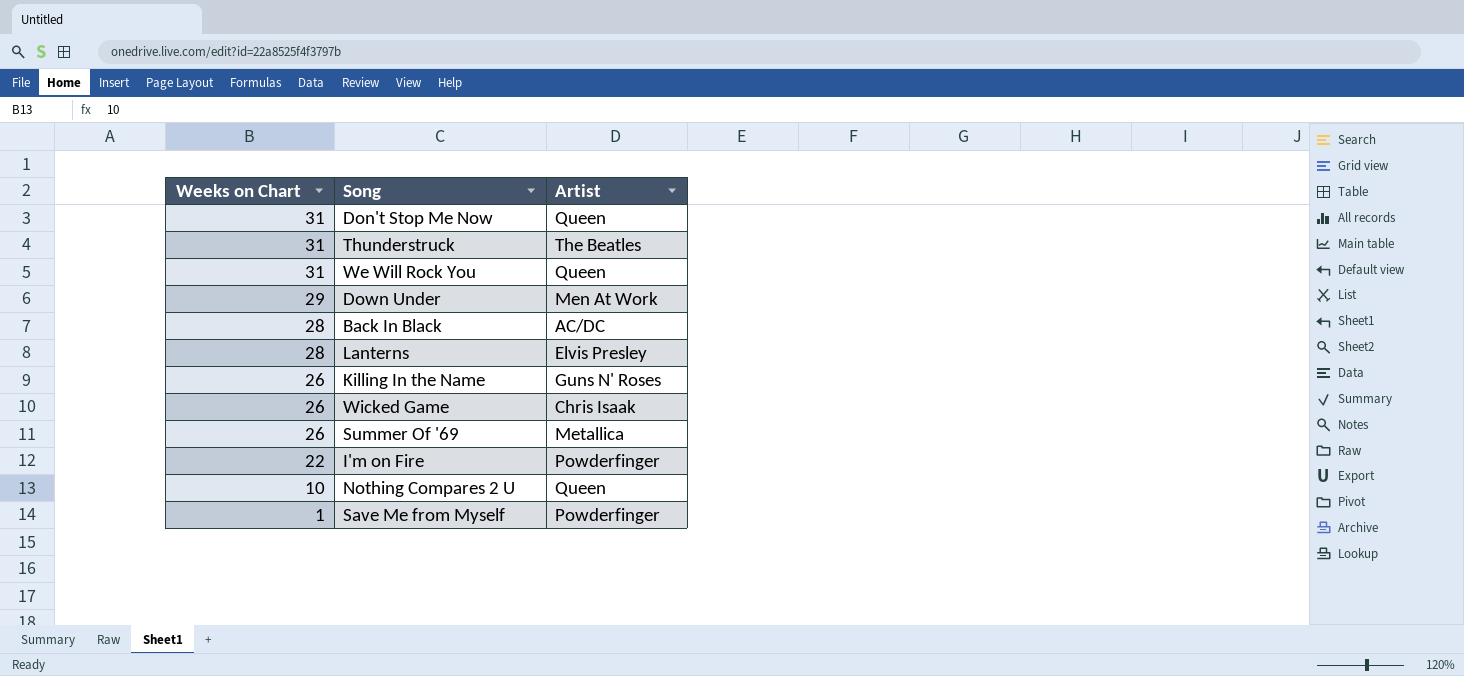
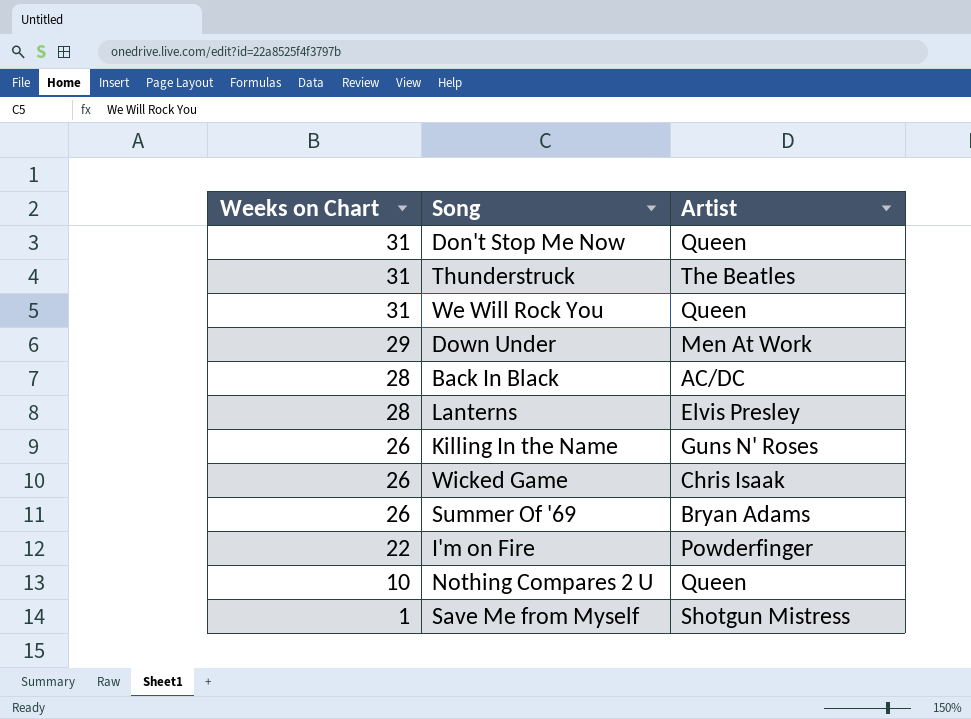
Summer Of '69 | Artist: Metallica -> Bryan Adams
Save Me from Myself | Artist: Powderfinger -> Shotgun Mistress

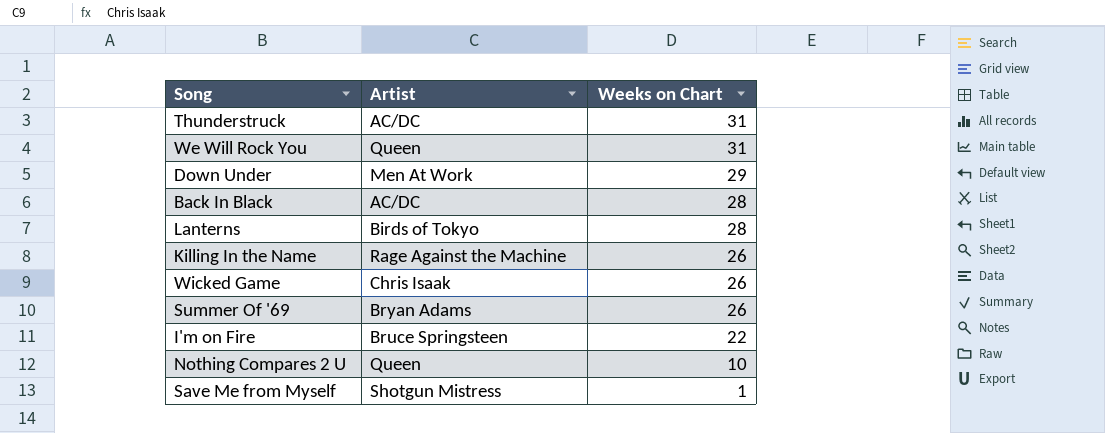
column Weeks on Chart | position: 1 -> 3
row Don't Stop Me Now: 31 | Queen -> none
Thunderstruck | Artist: The Beatles -> AC/DC
Lanterns | Artist: Elvis Presley -> Birds of Tokyo
Killing In the Name | Artist: Guns N' Roses -> Rage Against the Machine
I'm on Fire | Artist: Powderfinger -> Bruce Springsteen

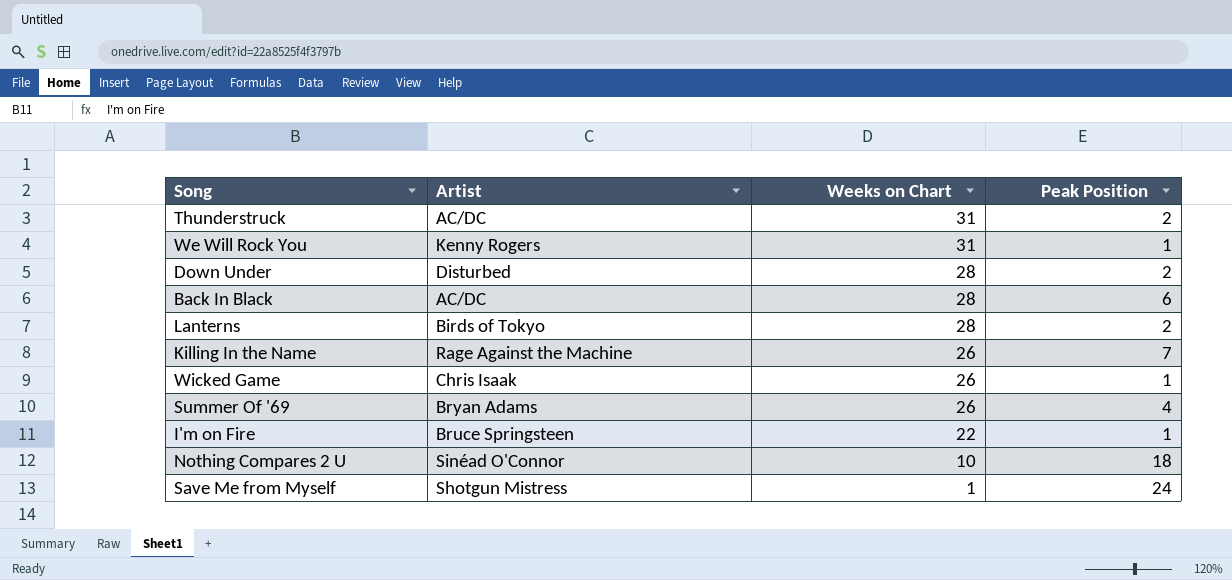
column Peak Position | position: none -> 4
We Will Rock You | Artist: Queen -> Kenny Rogers
Down Under | Artist: Men At Work -> Disturbed
Down Under | Weeks on Chart: 29 -> 28
Nothing Compares 2 U | Artist: Queen -> Sinéad O'Connor

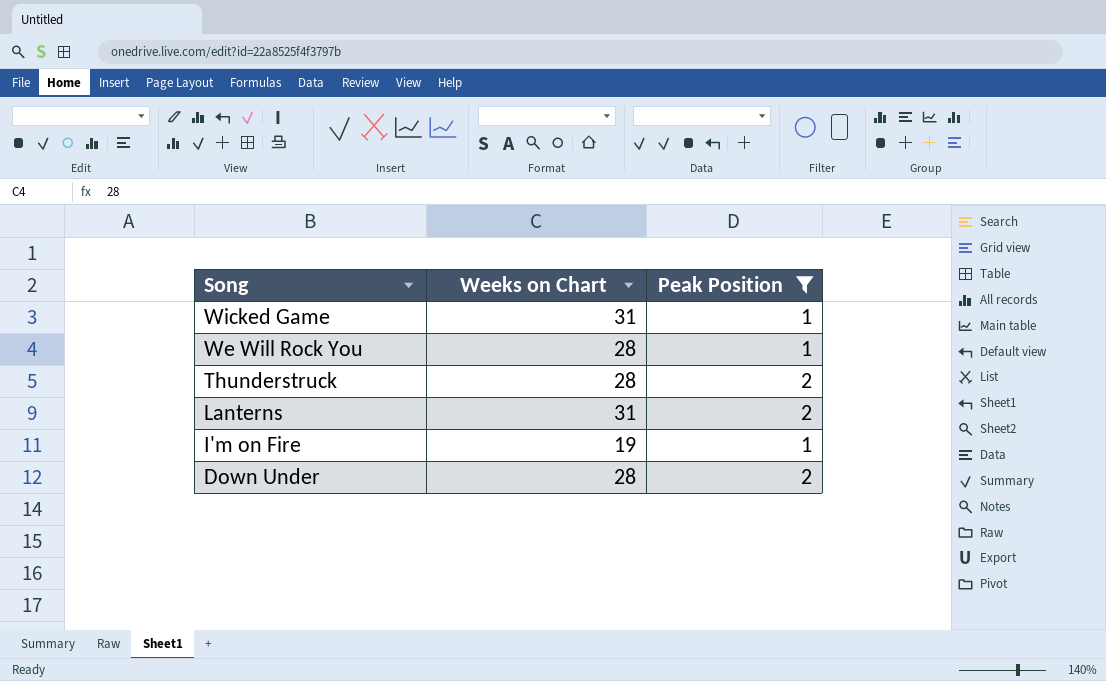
filter: none -> Peak Position <= 2
row order: Weeks on Chart descending -> Song descending
column Artist | position: 2 -> none
Wicked Game | Weeks on Chart: 26 -> 31
We Will Rock You | Weeks on Chart: 31 -> 28
Thunderstruck | Weeks on Chart: 31 -> 28
Lanterns | Weeks on Chart: 28 -> 31
I'm on Fire | Weeks on Chart: 22 -> 19

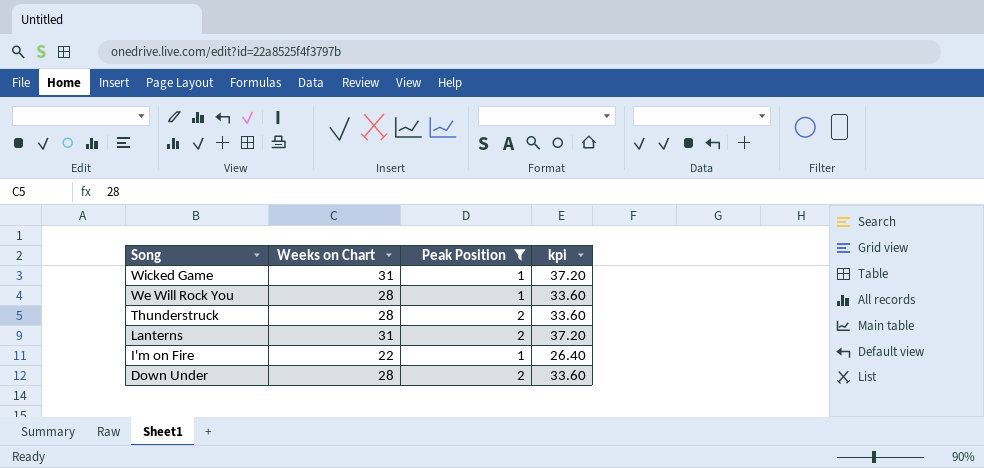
column kpi | formula: none -> [Weeks on Chart] * 1.2
I'm on Fire | Weeks on Chart: 19 -> 22

